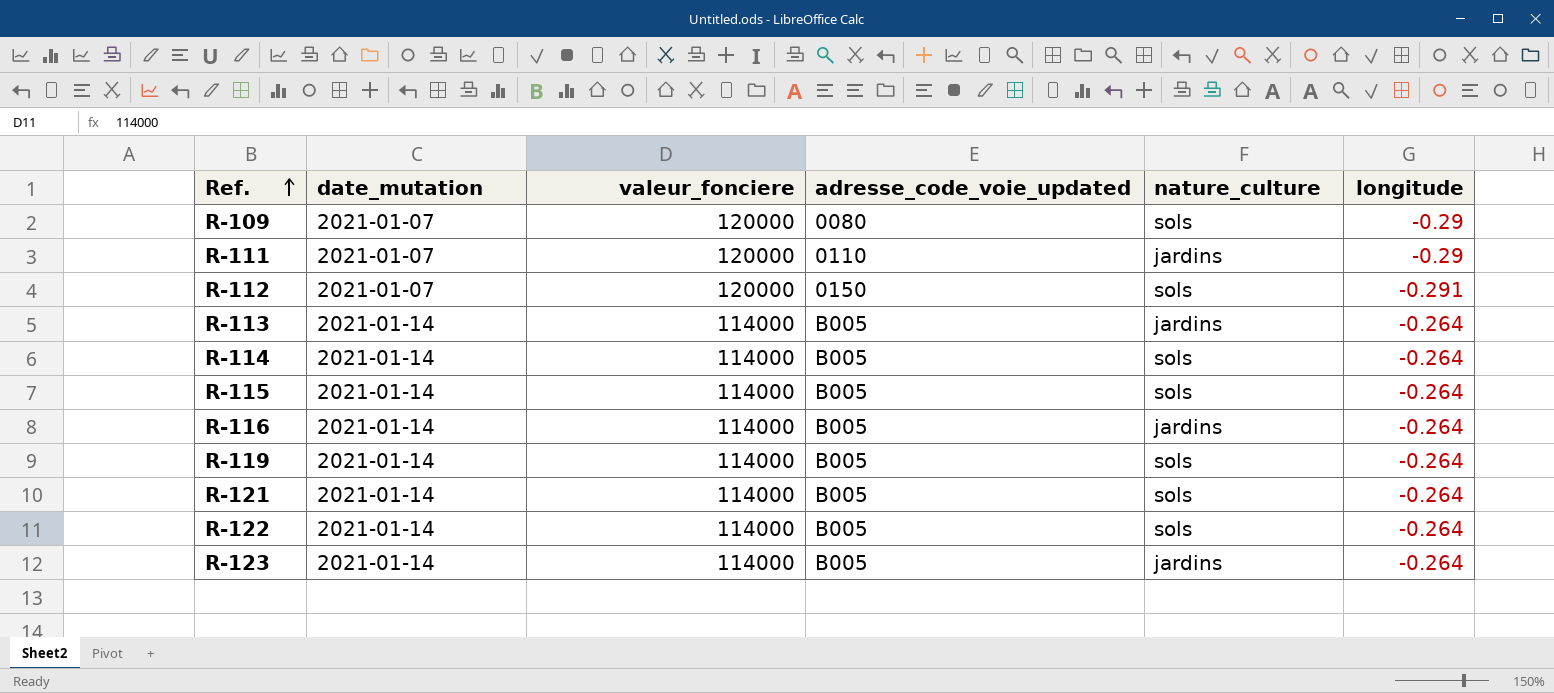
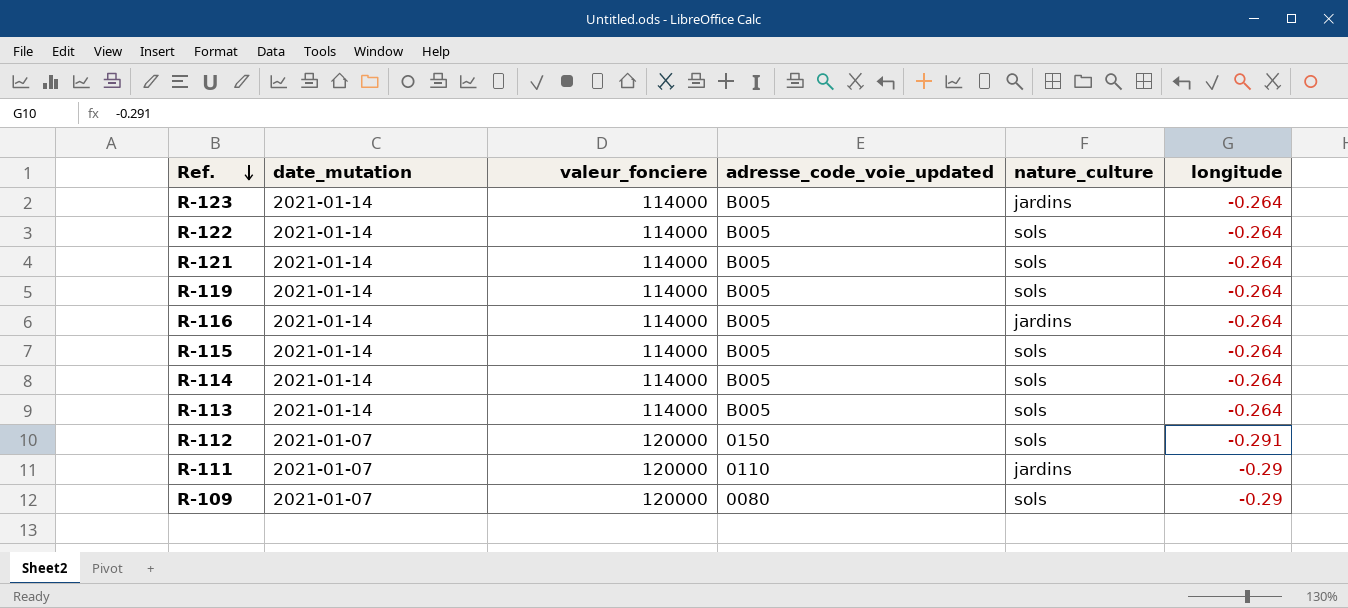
row order: Ref. ascending -> Ref. descending
R-113 | nature_culture: jardins -> sols

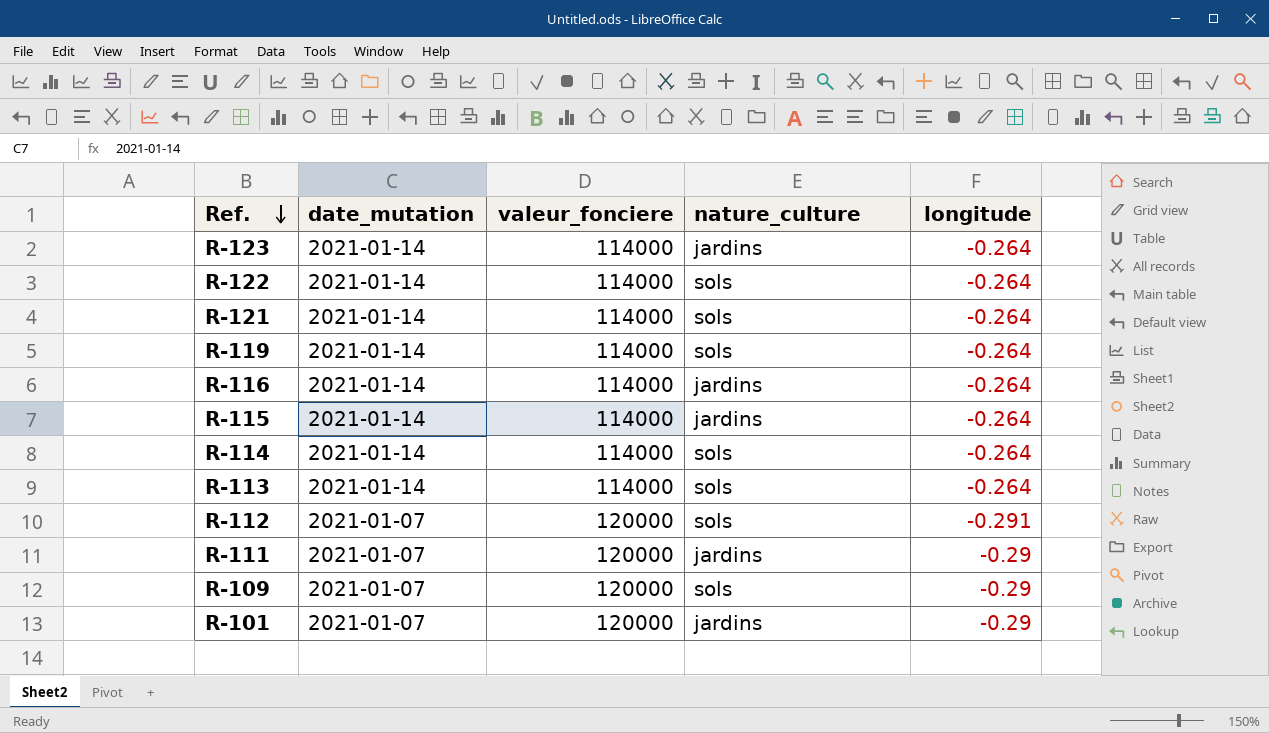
column adresse_code_voie_updated | position: 4 -> none
R-115 | nature_culture: sols -> jardins
row R-101: none -> 2021-01-07 | 120000 | jardins | -0.29

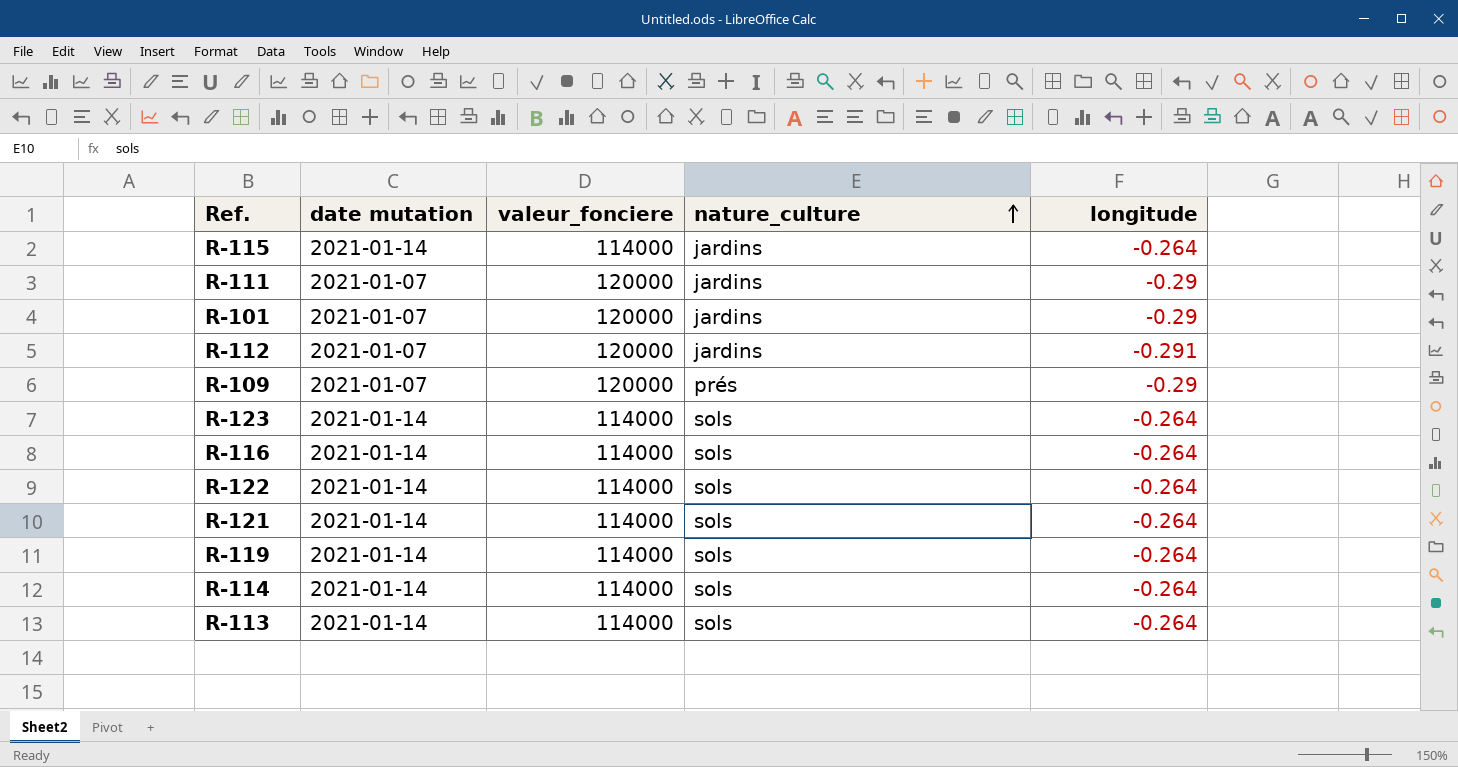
row order: Ref. descending -> nature_culture ascending
column name: date_mutation -> date mutation
R-112 | nature_culture: sols -> jardins
R-109 | nature_culture: sols -> prés
R-123 | nature_culture: jardins -> sols
R-116 | nature_culture: jardins -> sols

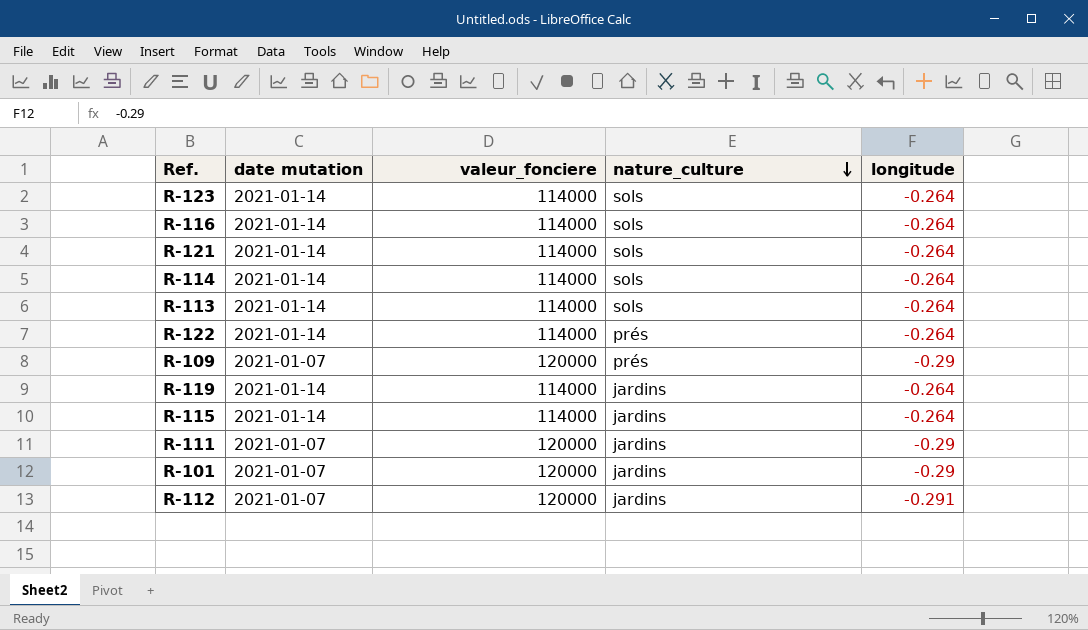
row order: nature_culture ascending -> nature_culture descending
R-122 | nature_culture: sols -> prés
R-119 | nature_culture: sols -> jardins

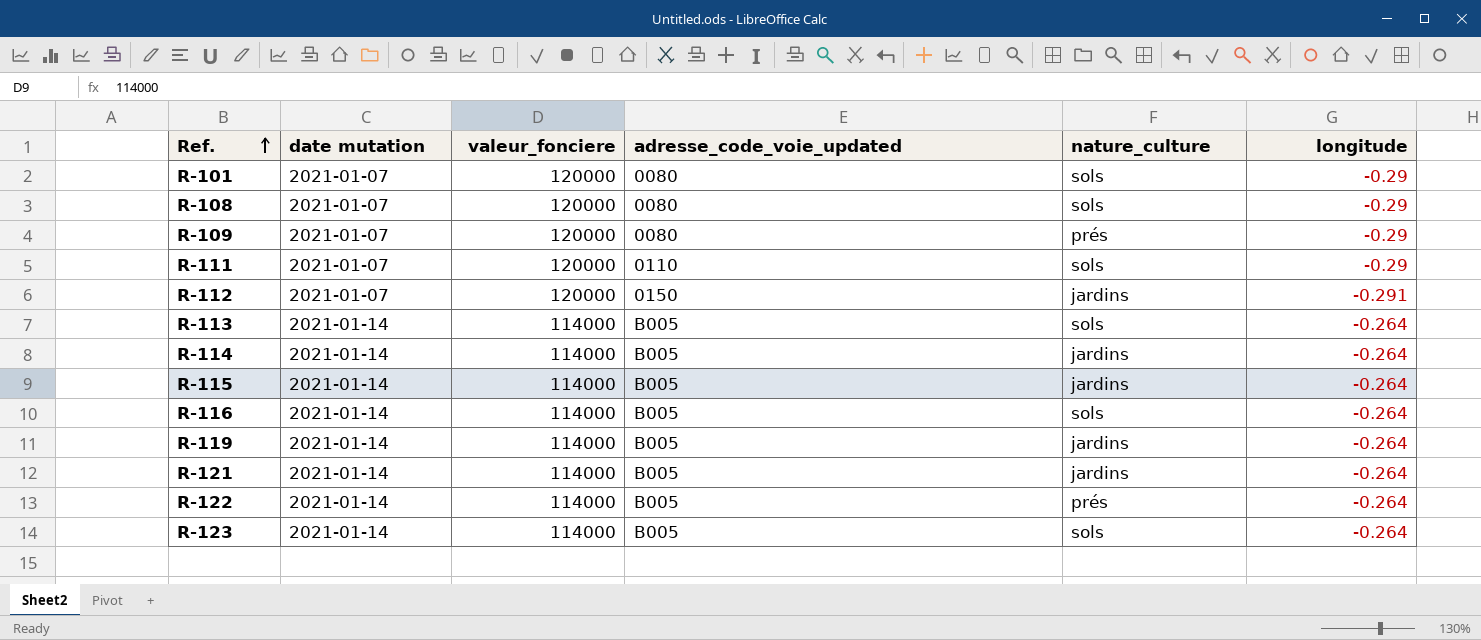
row order: nature_culture descending -> Ref. ascending
column adresse_code_voie_updated | position: none -> 4
R-101 | nature_culture: jardins -> sols
row R-108: none -> 2021-01-07 | 120000 | 0080 | sols | -0.29
R-111 | nature_culture: jardins -> sols
R-114 | nature_culture: sols -> jardins
R-121 | nature_culture: sols -> jardins

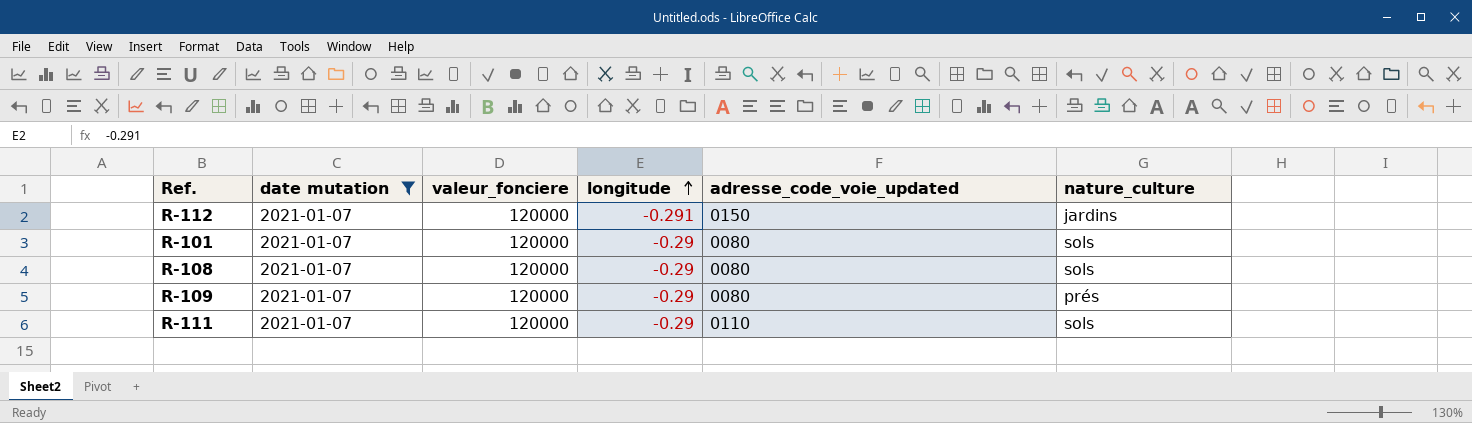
filter: none -> date mutation = 2021-01-07
row order: Ref. ascending -> longitude ascending
column longitude | position: 6 -> 4

